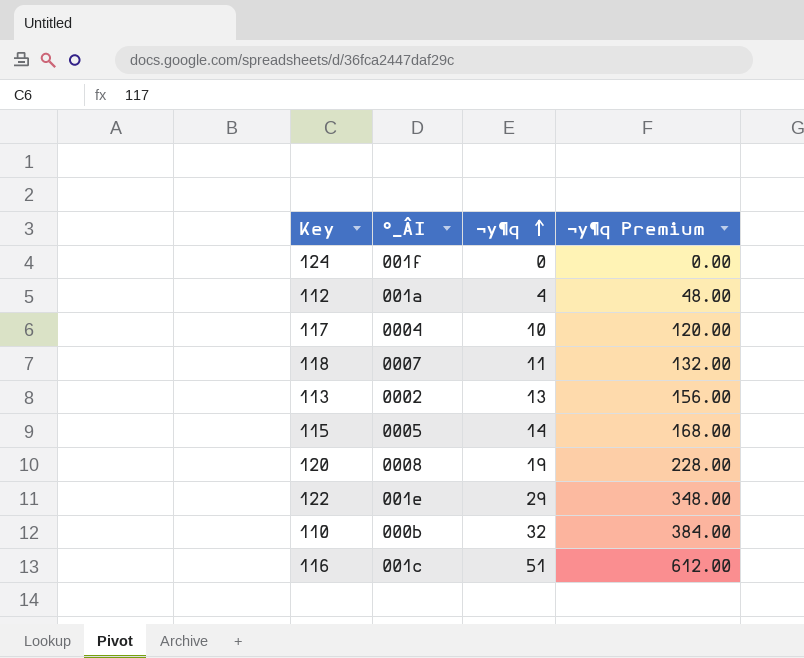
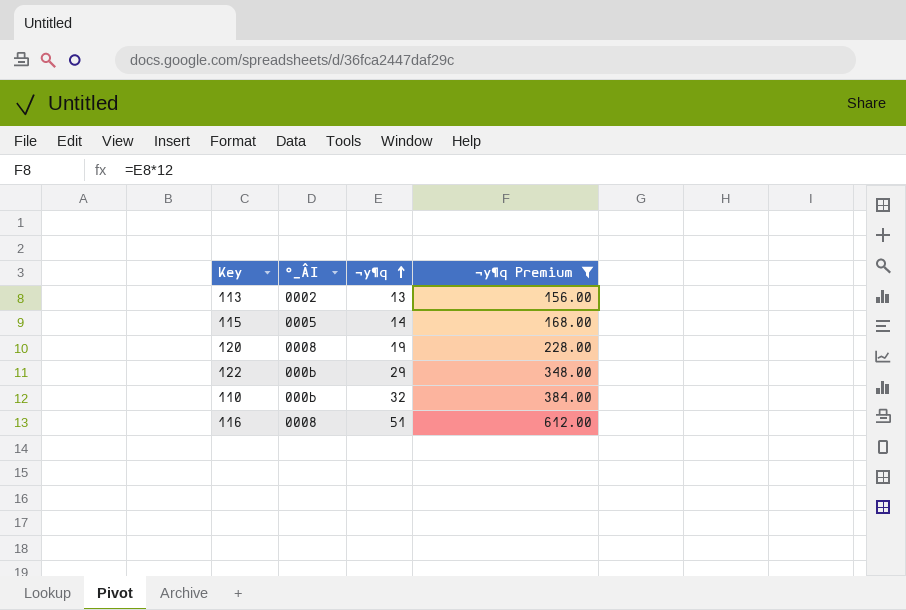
filter: none -> ¬y¶q Premium >= 156.00
122 | °_ÂI: 001e -> 000b
116 | °_ÂI: 001c -> 0008

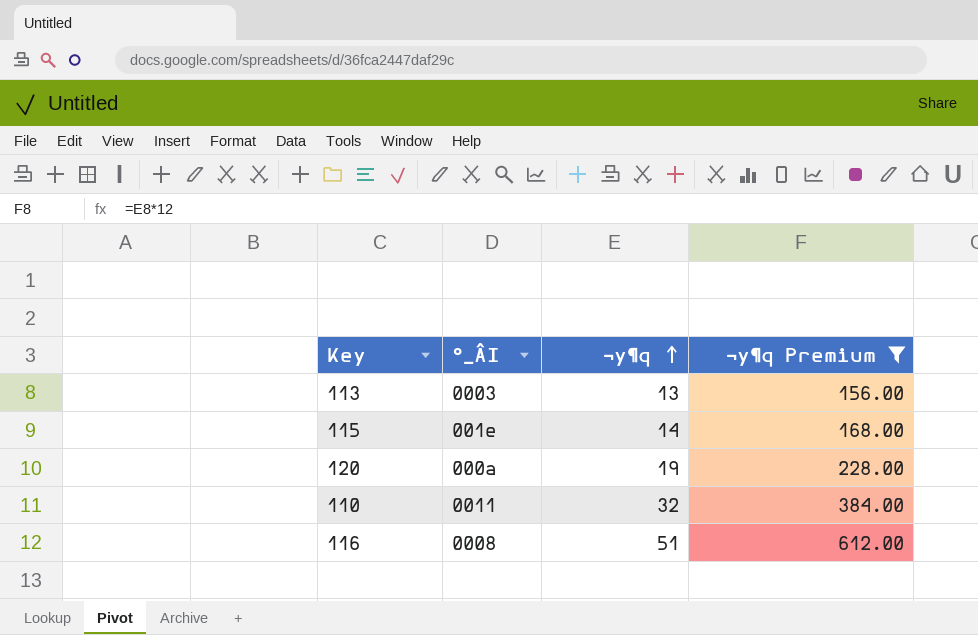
row 122: 000b | 29 | 348.00 -> none
113 | °_ÂI: 0002 -> 0003
115 | °_ÂI: 0005 -> 001e
120 | °_ÂI: 0008 -> 000a
110 | °_ÂI: 000b -> 0011

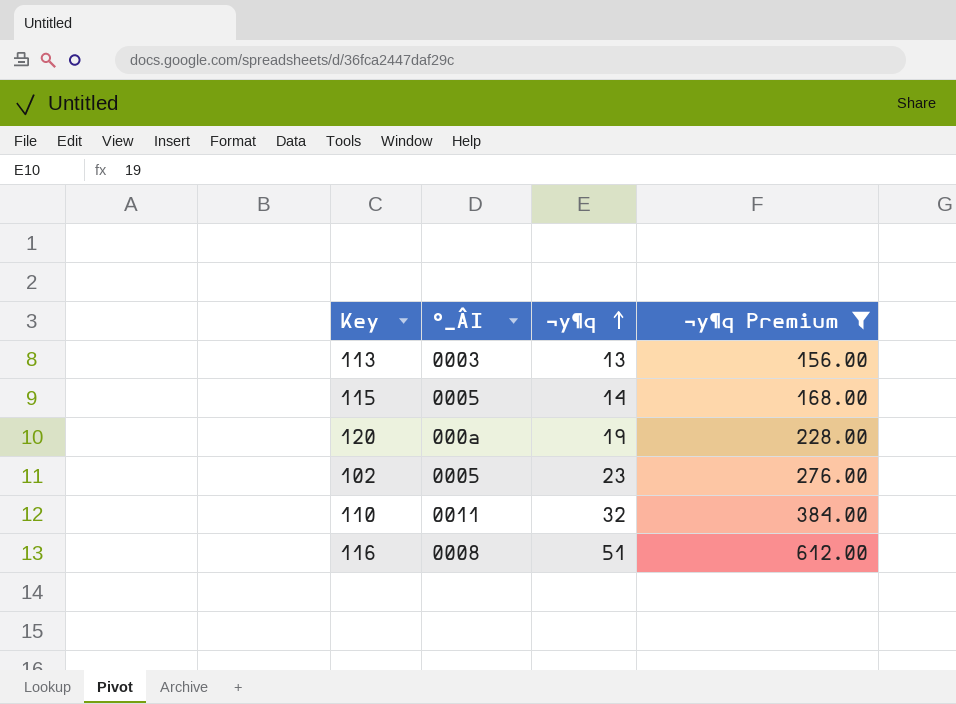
115 | °_ÂI: 001e -> 0005
row 102: none -> 0005 | 23 | 276.00

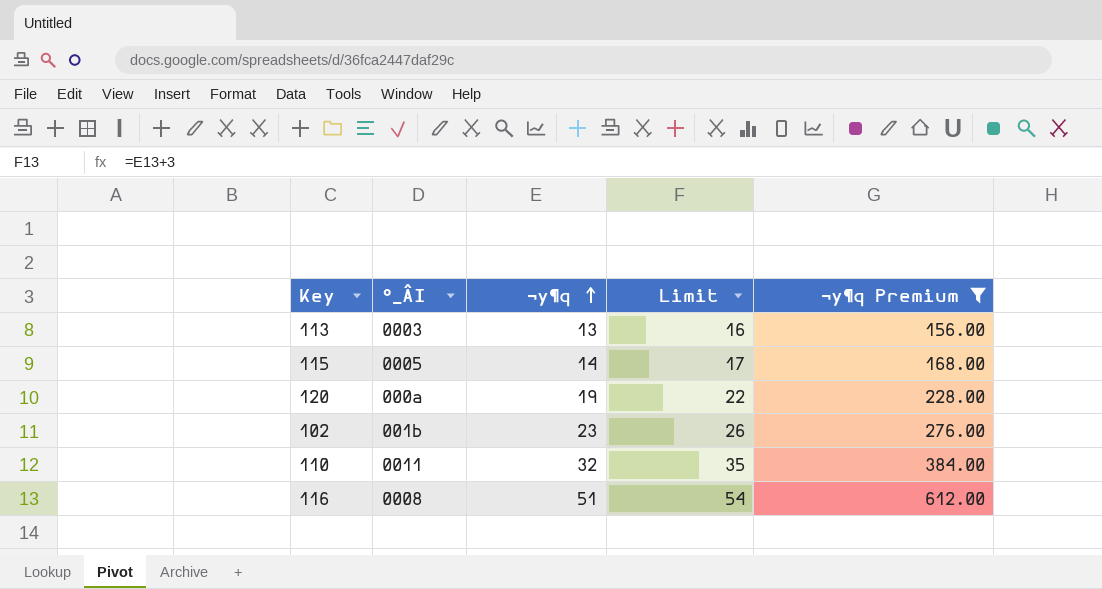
column Limit | formula: none -> [¬y¶q] + 3
102 | °_ÂI: 0005 -> 001b

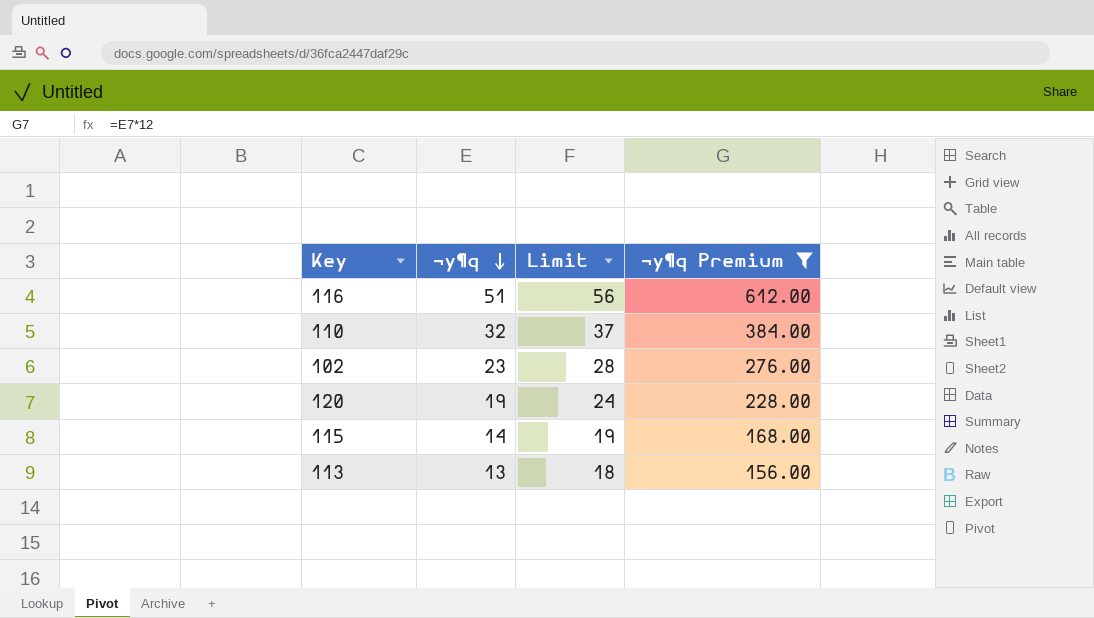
row order: ¬y¶q ascending -> ¬y¶q descending
column °_ÂI | position: 2 -> none
column Limit | formula: [¬y¶q] + 3 -> [¬y¶q] + 5

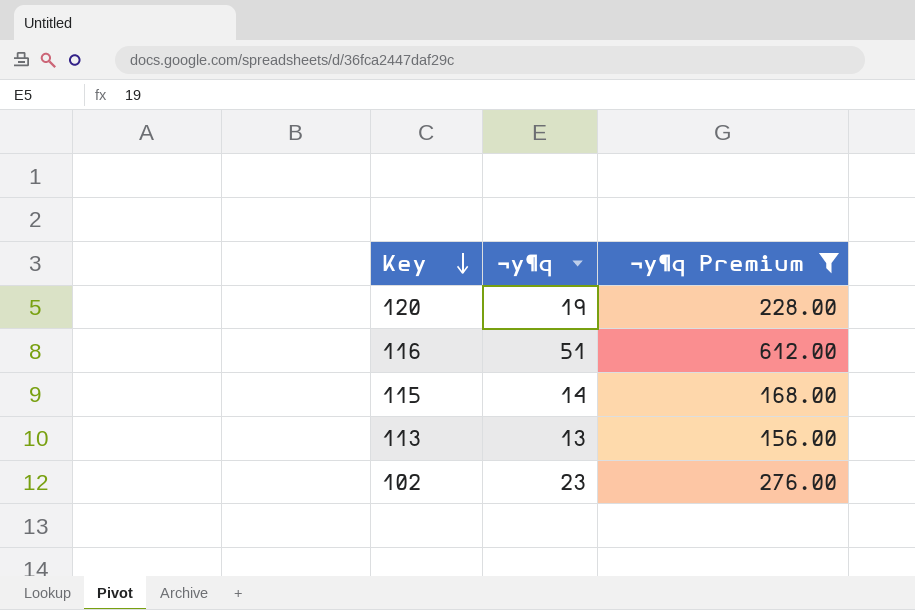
row order: ¬y¶q descending -> Key descending
column Limit | formula: [¬y¶q] + 5 -> none
row 110: 32 | 37 | 384.00 -> none

